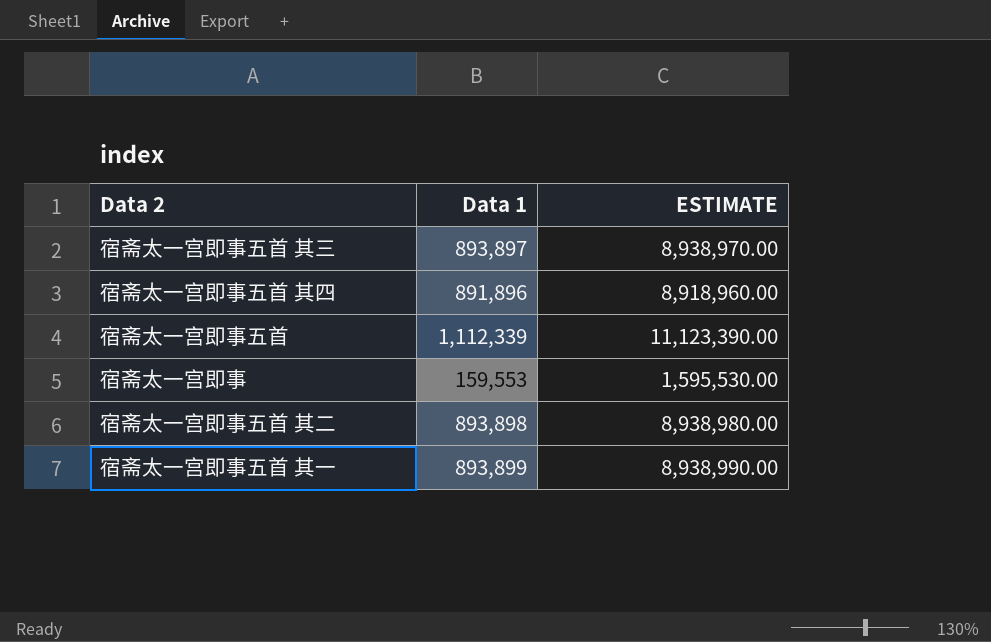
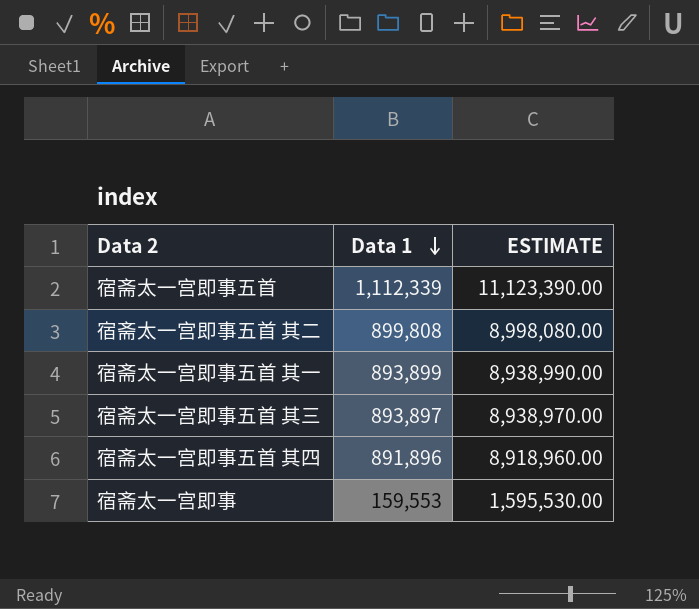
row order: none -> Data 1 descending
宿斋太一宫即事五首 其二 | Data 1: 893,898 -> 899,808
宿斋太一宫即事五首 其二 | ESTIMATE: 8,938,980.00 -> 8,998,080.00

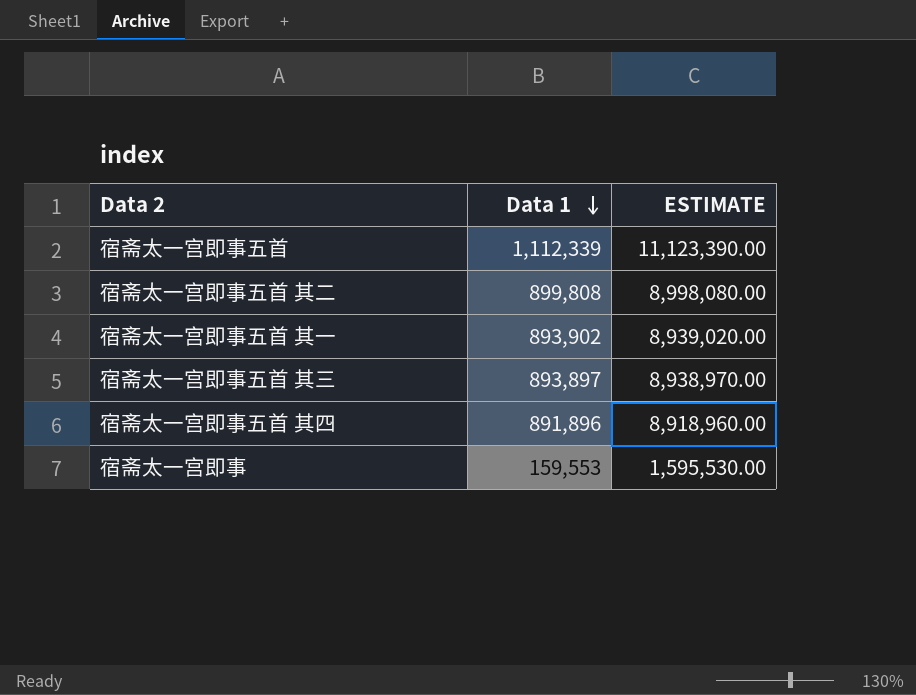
宿斋太一宫即事五首 其一 | Data 1: 893,899 -> 893,902
宿斋太一宫即事五首 其一 | ESTIMATE: 8,938,990.00 -> 8,939,020.00

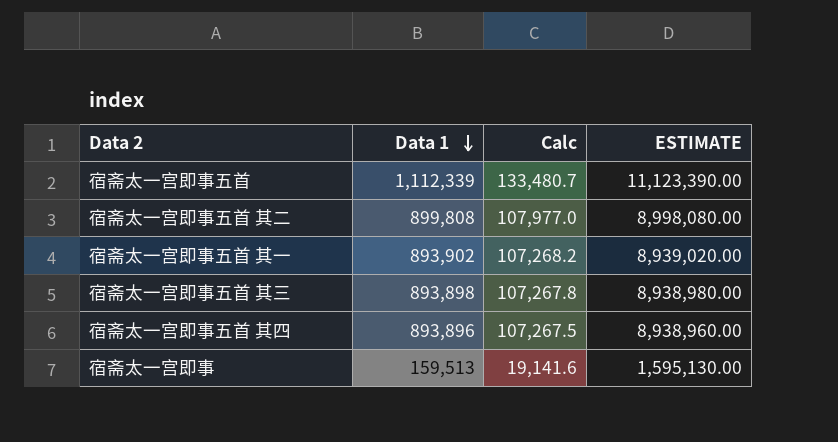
column Calc | formula: none -> [Data 1] * 0.12
宿斋太一宫即事五首 其三 | Data 1: 893,897 -> 893,898
宿斋太一宫即事五首 其三 | ESTIMATE: 8,938,970.00 -> 8,938,980.00
宿斋太一宫即事五首 其四 | Data 1: 891,896 -> 893,896
宿斋太一宫即事五首 其四 | ESTIMATE: 8,918,960.00 -> 8,938,960.00
宿斋太一宫即事 | Data 1: 159,553 -> 159,513
宿斋太一宫即事 | ESTIMATE: 1,595,530.00 -> 1,595,130.00

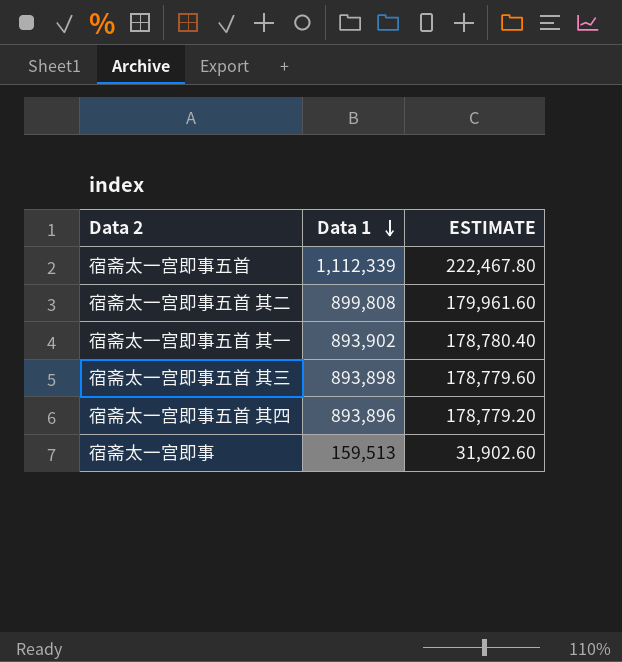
column Calc | formula: [Data 1] * 0.12 -> none
column ESTIMATE | formula: [Data 1] * 10 -> [Data 1] * 0.2

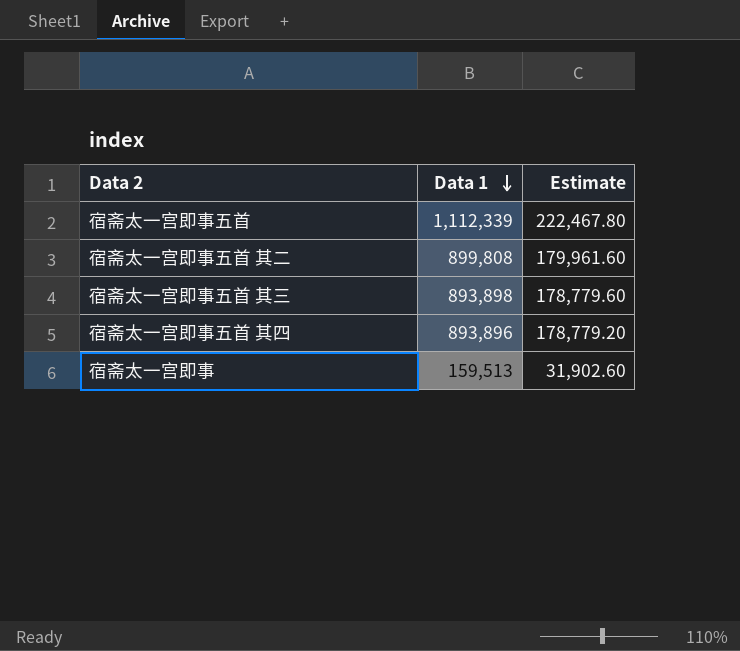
column name: ESTIMATE -> Estimate
row 宿斋太一宫即事五首 其一: 893,902 | 178,780.40 -> none

